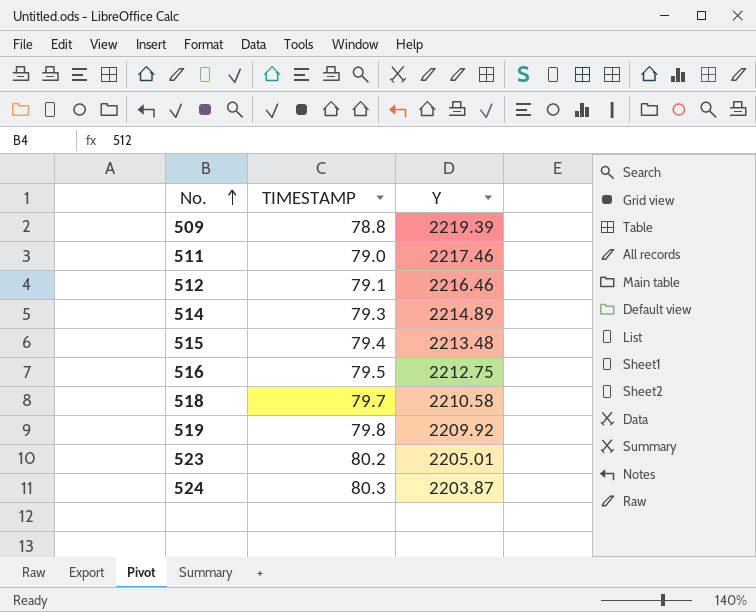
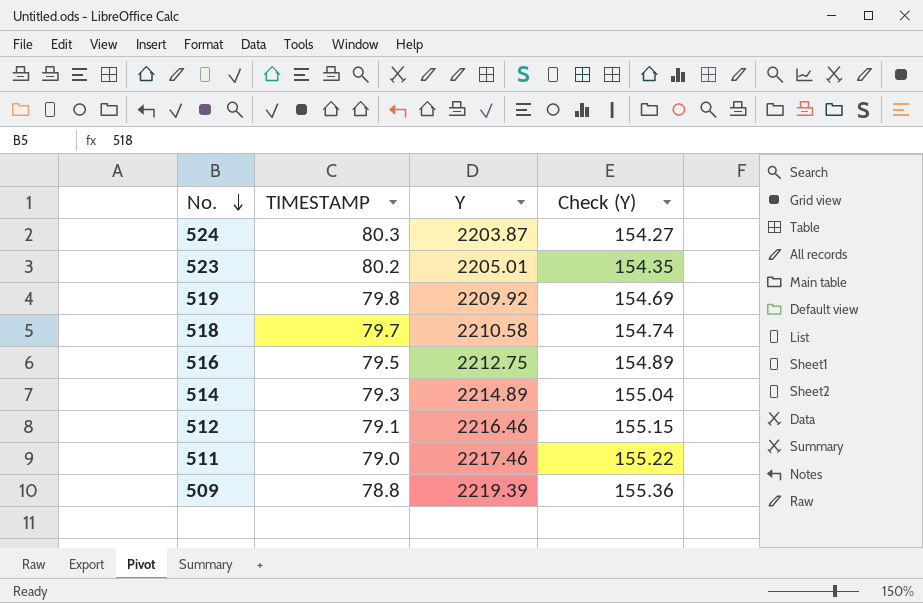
row order: No. ascending -> No. descending
column Check (Y) | formula: none -> [Y] * 0.07
row 515: 79.4 | 2213.48 -> none

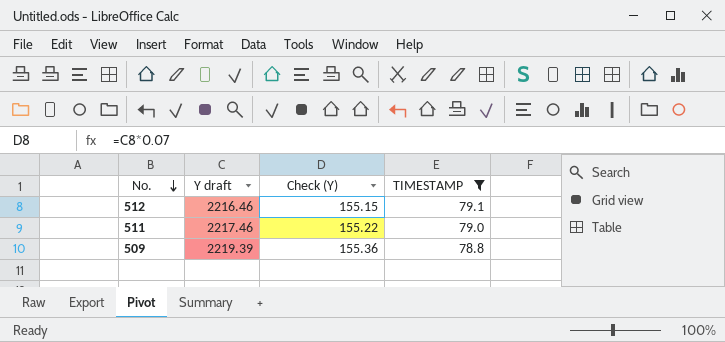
filter: none -> TIMESTAMP <= 79.1
column name: Y -> Y draft
column TIMESTAMP | position: 2 -> 4

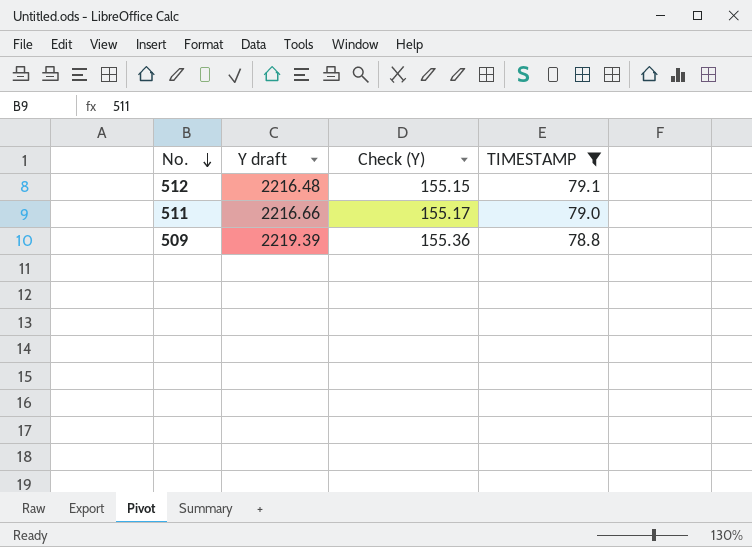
512 | Y draft: 2216.46 -> 2216.48
511 | Y draft: 2217.46 -> 2216.66
511 | Check (Y): 155.22 -> 155.17

